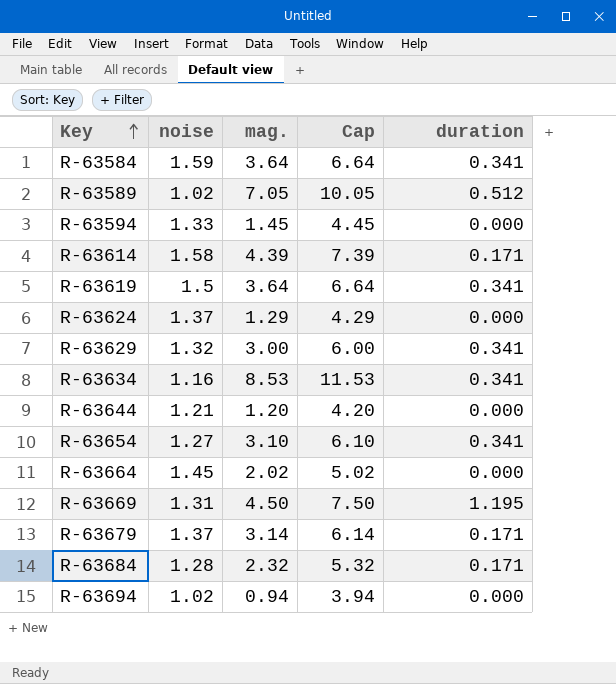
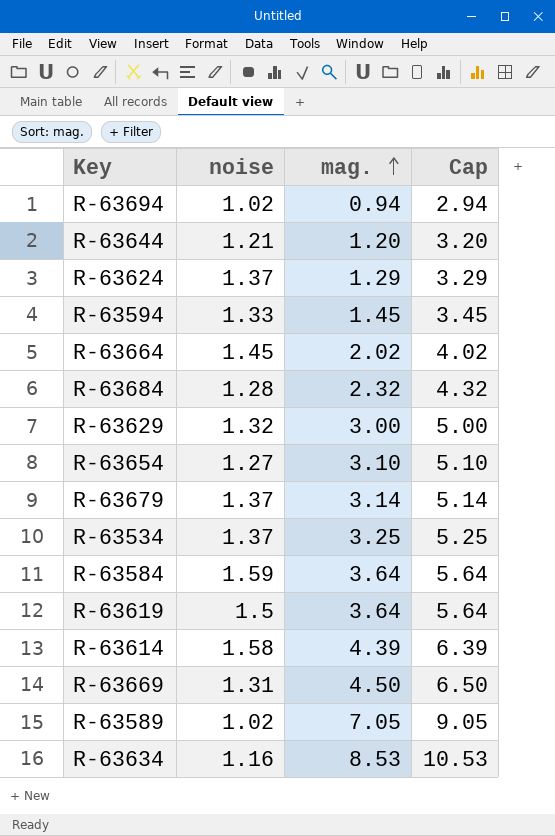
row order: Key ascending -> mag. ascending
column duration | position: 5 -> none
column Cap | formula: [mag.] + 3 -> [mag.] + 2
row R-63534: none -> 1.37 | 3.25 | 5.25

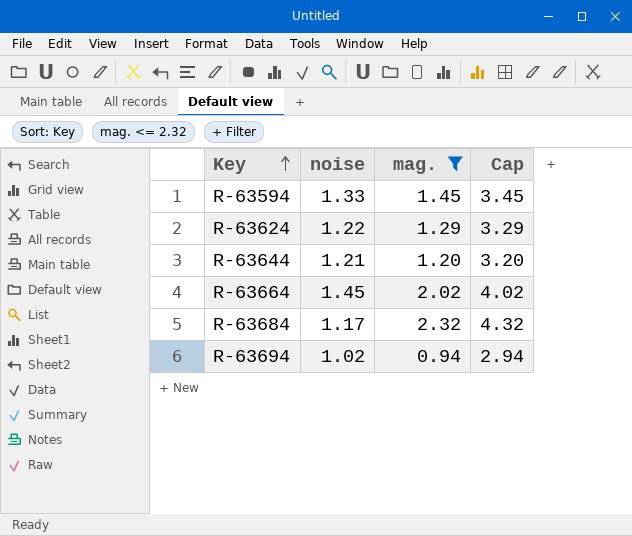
filter: none -> mag. <= 2.32
row order: mag. ascending -> Key ascending
R-63624 | noise: 1.37 -> 1.22
R-63684 | noise: 1.28 -> 1.17

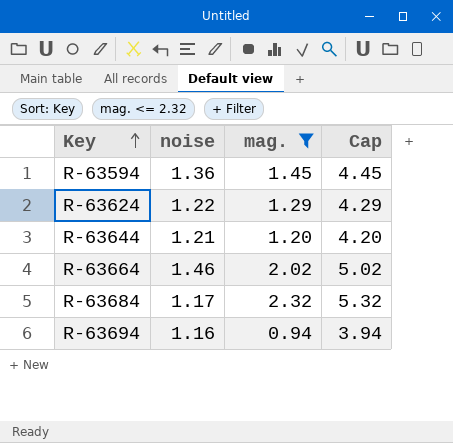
column Cap | formula: [mag.] + 2 -> [mag.] + 3
R-63594 | noise: 1.33 -> 1.36
R-63664 | noise: 1.45 -> 1.46
R-63694 | noise: 1.02 -> 1.16

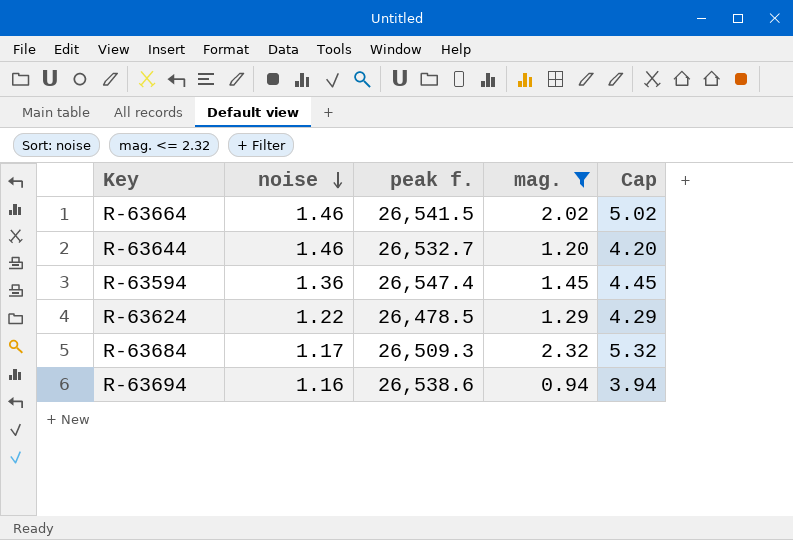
row order: Key ascending -> noise descending
column peak f. | position: none -> 3
R-63644 | noise: 1.21 -> 1.46

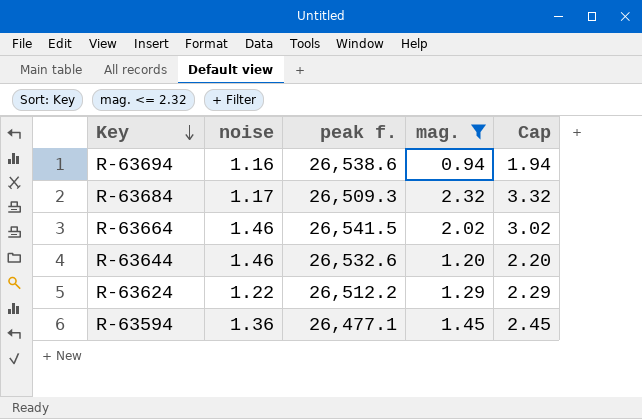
row order: noise descending -> Key descending
column Cap | formula: [mag.] + 3 -> [mag.] + 1
R-63644 | peak f.: 26,532.7 -> 26,532.6
R-63624 | peak f.: 26,478.5 -> 26,512.2
R-63594 | peak f.: 26,547.4 -> 26,477.1

